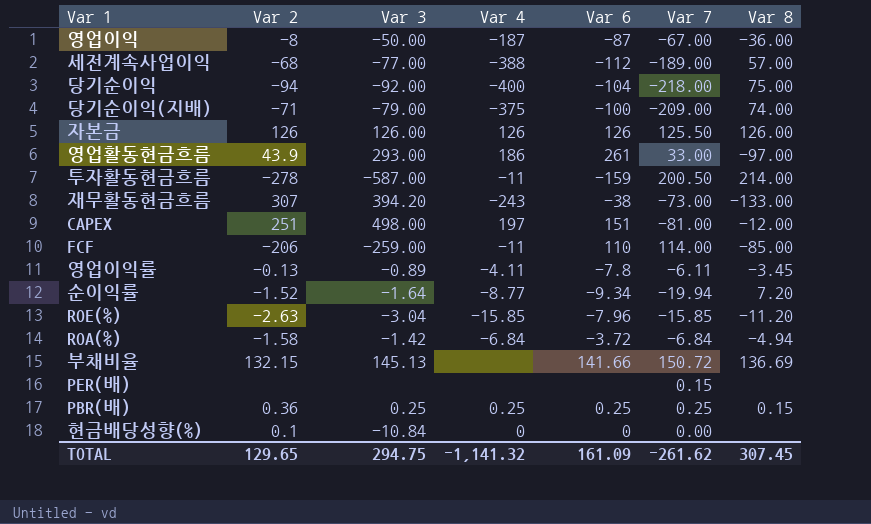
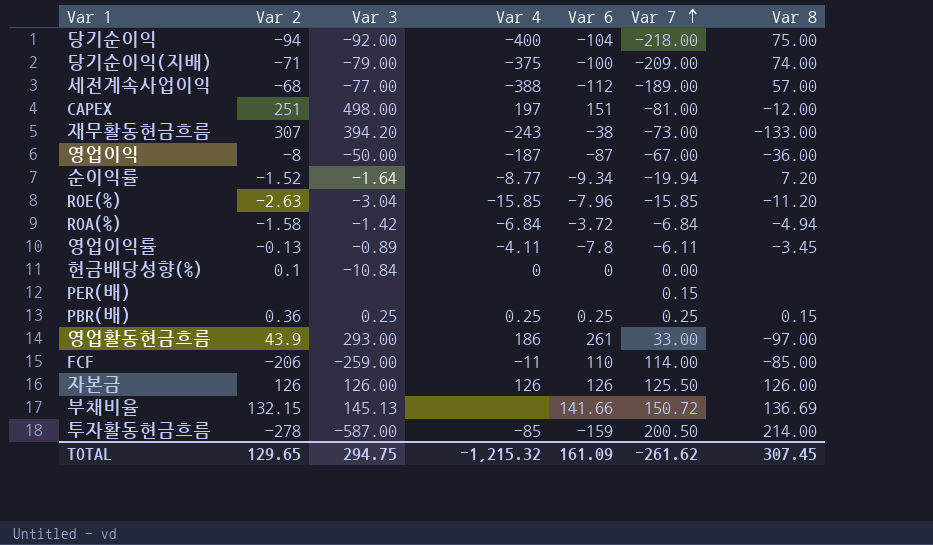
row order: none -> Var 7 ascending
투자활동현금흐름 | Var 4: -11 -> -85
TOTAL | Var 4: -1,141.32 -> -1,215.32

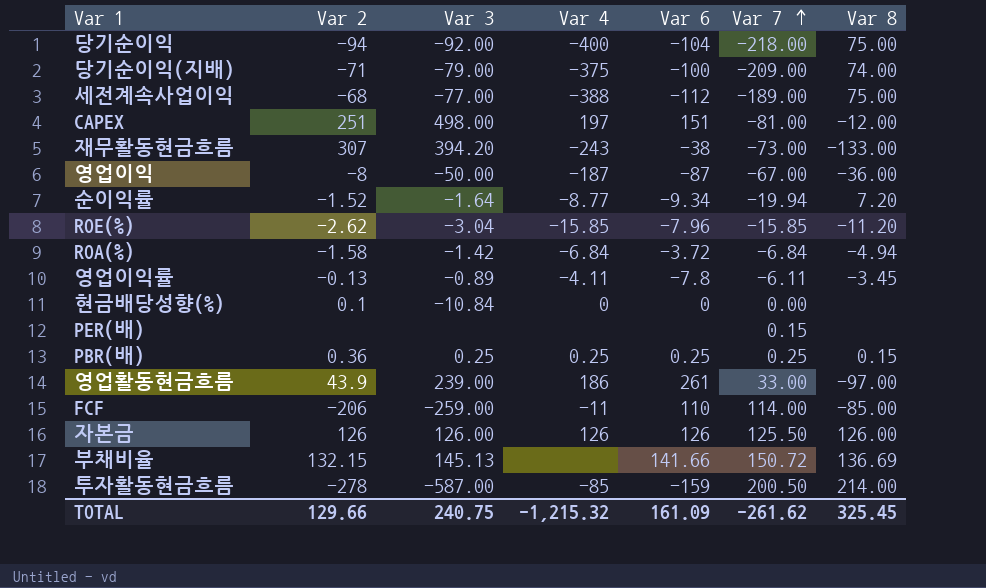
세전계속사업이익 | Var 8: 57.00 -> 75.00
ROE(%) | Var 2: -2.63 -> -2.62
영업활동현금흐름 | Var 3: 293.00 -> 239.00
TOTAL | Var 2: 129.65 -> 129.66
TOTAL | Var 3: 294.75 -> 240.75
TOTAL | Var 8: 307.45 -> 325.45

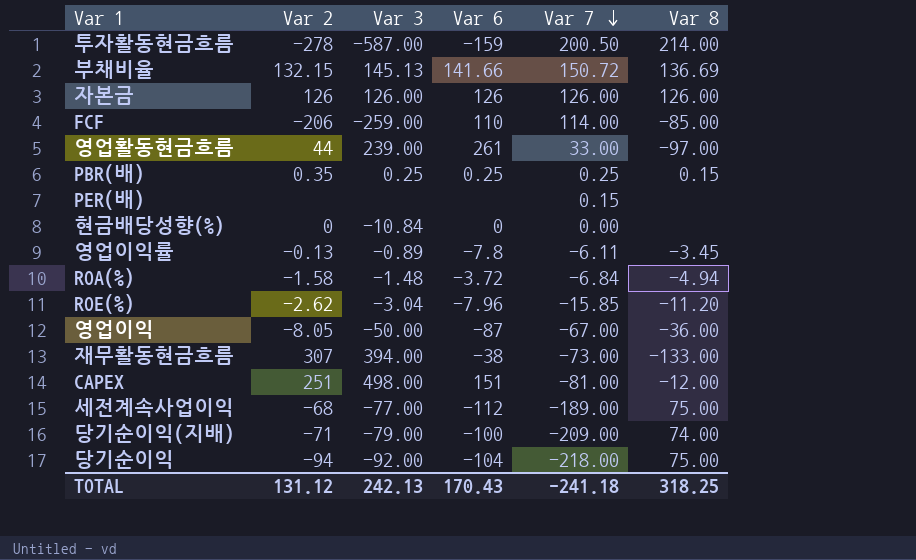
row order: Var 7 ascending -> Var 7 descending
column Var 4 | position: 4 -> none
row 순이익률: -1.52 | -1.64 | -8.77 | -9.34 | -19.94 | 7.20 -> none
자본금 | Var 7: 125.50 -> 126.00
영업활동현금흐름 | Var 2: 43.9 -> 44
PBR(배) | Var 2: 0.36 -> 0.35
현금배당성향(%) | Var 2: 0.1 -> 0
ROA(%) | Var 3: -1.42 -> -1.48
영업이익 | Var 2: -8 -> -8.05
재무활동현금흐름 | Var 3: 394.20 -> 394.00
TOTAL | Var 2: 129.66 -> 131.12
TOTAL | Var 3: 240.75 -> 242.13
TOTAL | Var 6: 161.09 -> 170.43
TOTAL | Var 7: -261.62 -> -241.18
TOTAL | Var 8: 325.45 -> 318.25

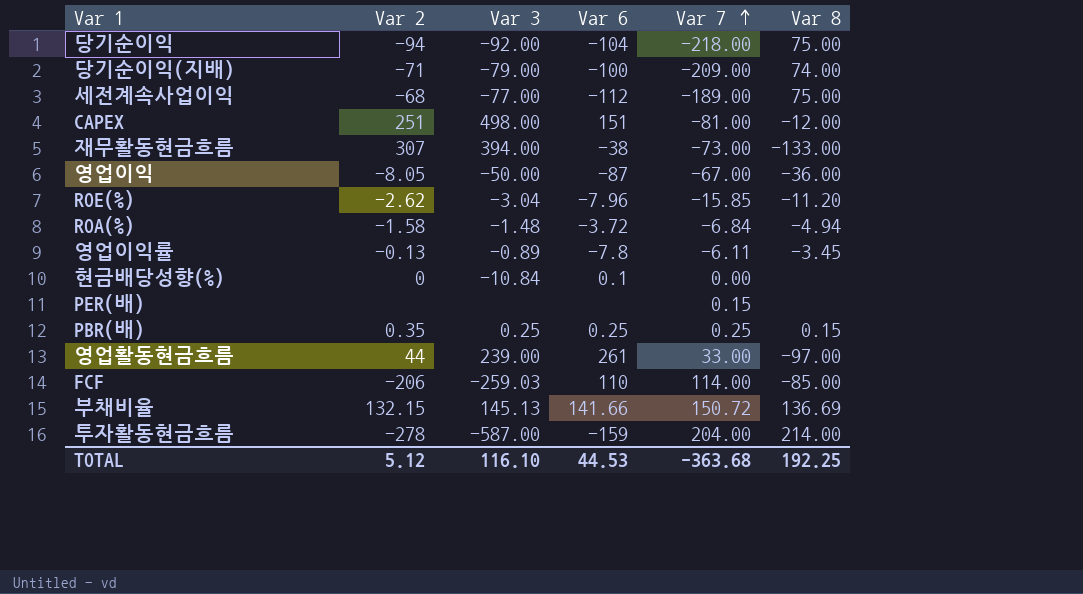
row order: Var 7 descending -> Var 7 ascending
row 자본금: 126 | 126.00 | 126 | 126.00 | 126.00 -> none
현금배당성향(%) | Var 6: 0 -> 0.1
FCF | Var 3: -259.00 -> -259.03
투자활동현금흐름 | Var 7: 200.50 -> 204.00
TOTAL | Var 2: 131.12 -> 5.12
TOTAL | Var 3: 242.13 -> 116.10
TOTAL | Var 6: 170.43 -> 44.53
TOTAL | Var 7: -241.18 -> -363.68
TOTAL | Var 8: 318.25 -> 192.25

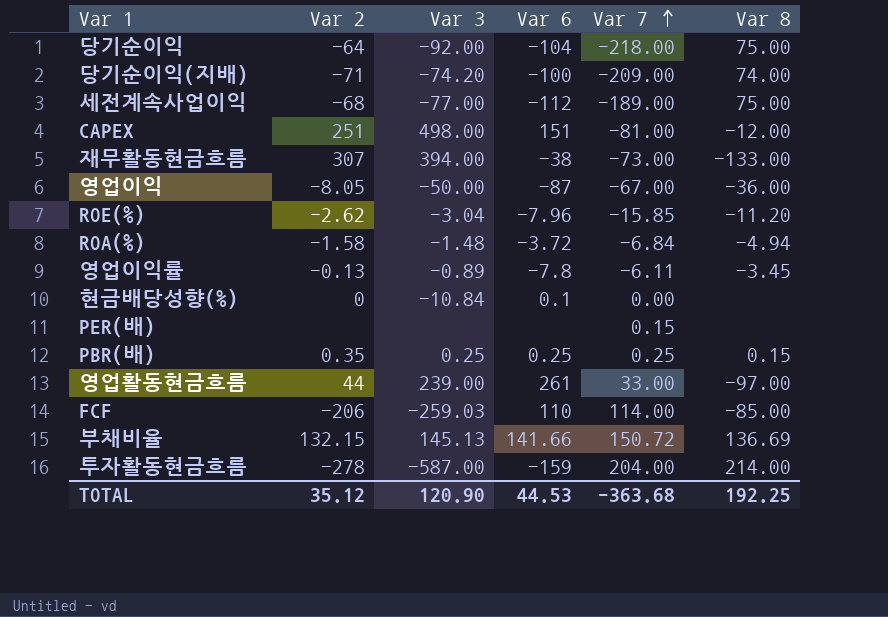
당기순이익 | Var 2: -94 -> -64
당기순이익(지배) | Var 3: -79.00 -> -74.20
TOTAL | Var 2: 5.12 -> 35.12
TOTAL | Var 3: 116.10 -> 120.90

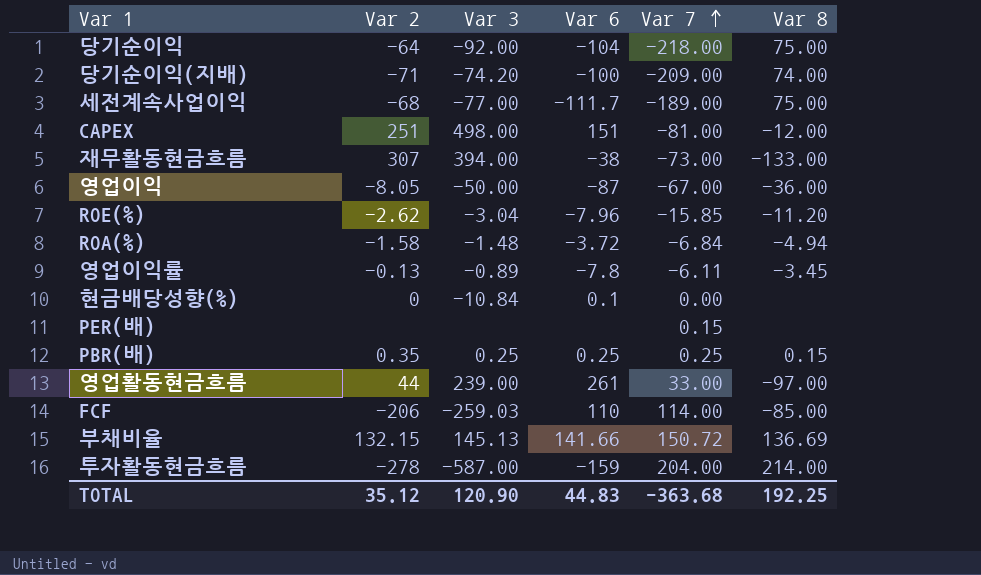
세전계속사업이익 | Var 6: -112 -> -111.7
TOTAL | Var 6: 44.53 -> 44.83

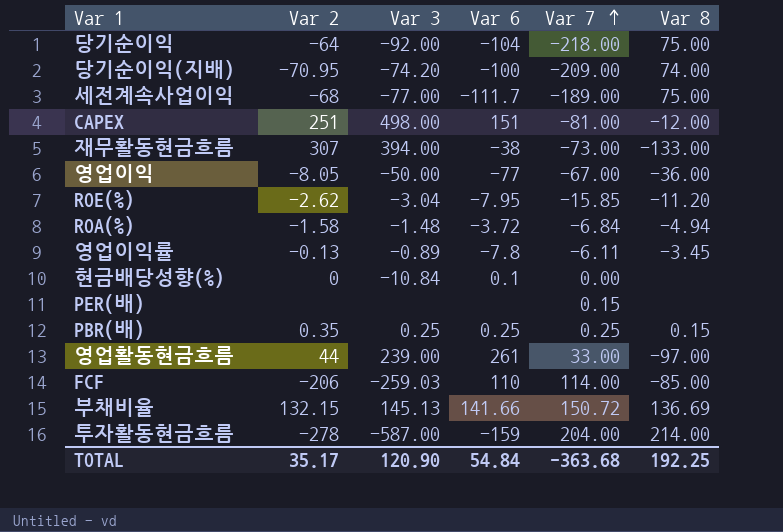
당기순이익(지배) | Var 2: -71 -> -70.95
영업이익 | Var 6: -87 -> -77
ROE(%) | Var 6: -7.96 -> -7.95
TOTAL | Var 2: 35.12 -> 35.17
TOTAL | Var 6: 44.83 -> 54.84

